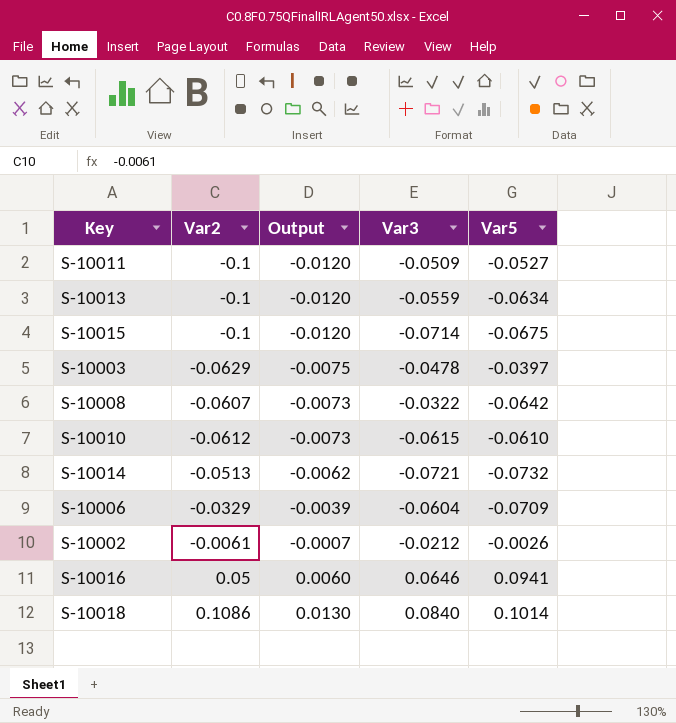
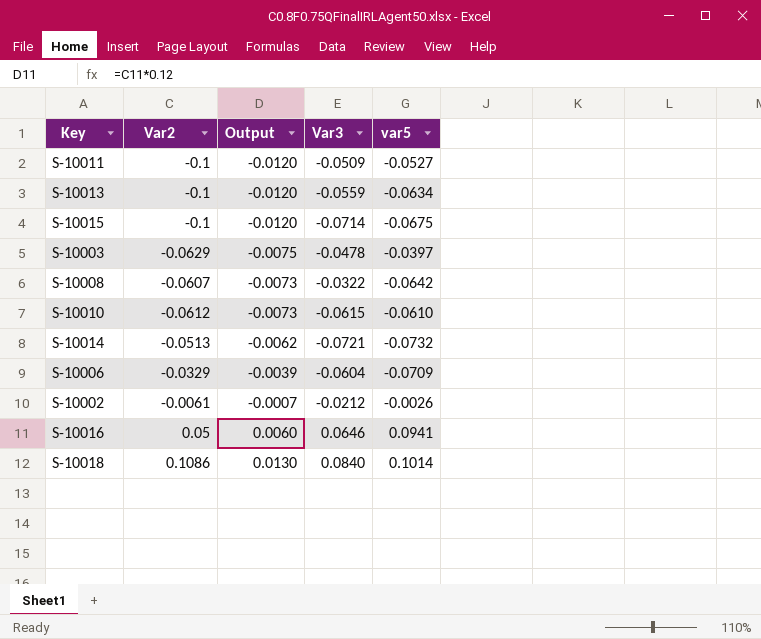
column name: Var5 -> var5

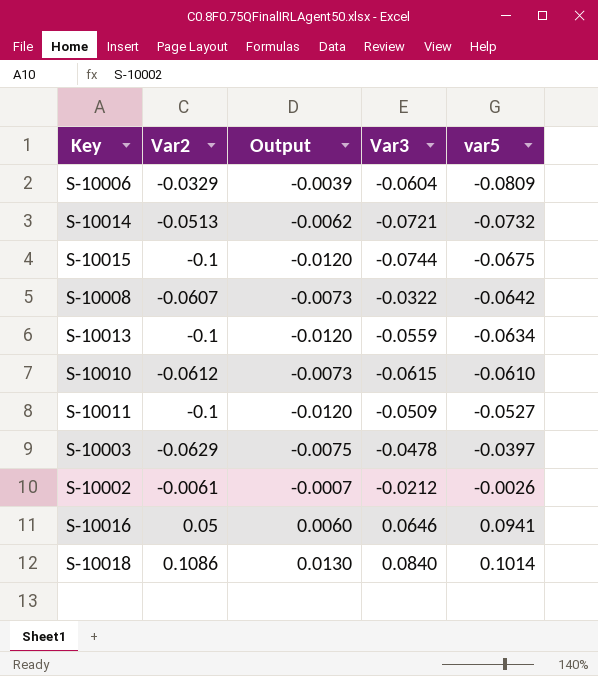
row order: Output ascending -> var5 ascending
S-10006 | var5: -0.0709 -> -0.0809
S-10015 | Var3: -0.0714 -> -0.0744

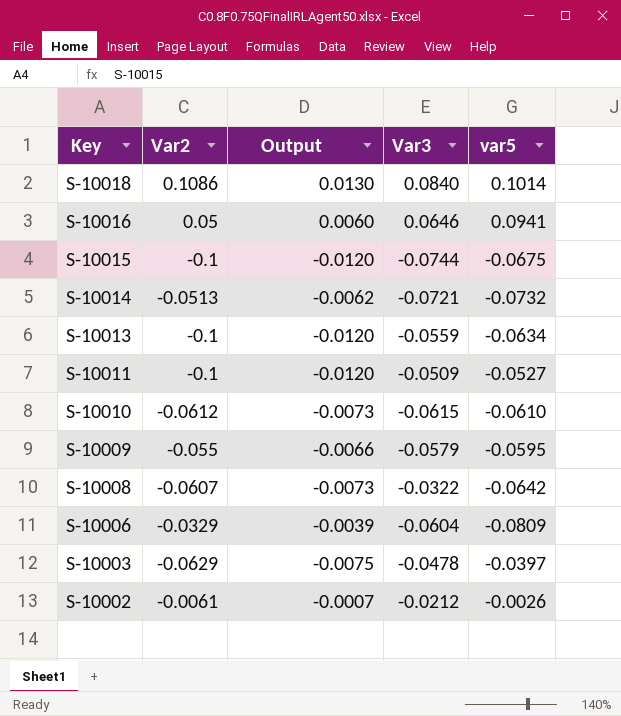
row order: var5 ascending -> Key descending
row S-10009: none -> -0.055 | -0.0066 | -0.0579 | -0.0595

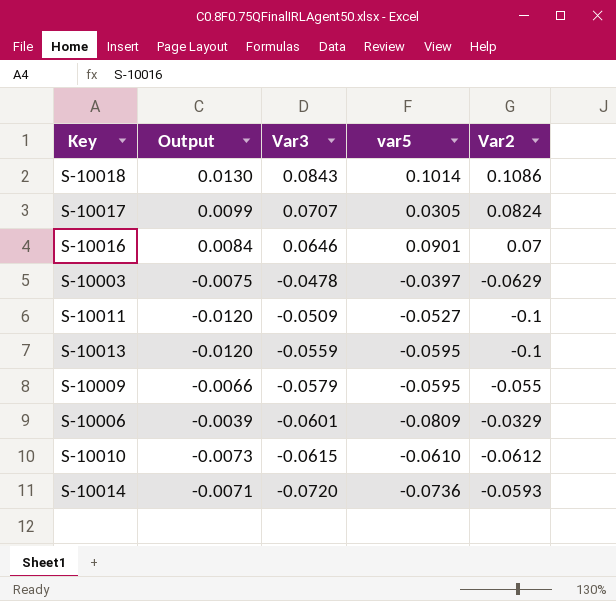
row order: Key descending -> Var3 descending
column Var2 | position: 2 -> 5
row S-10015: -0.1 | -0.0120 | -0.0744 | -0.0675 -> none
row S-10008: -0.0607 | -0.0073 | -0.0322 | -0.0642 -> none
row S-10002: -0.0061 | -0.0007 | -0.0212 | -0.0026 -> none
S-10018 | Var3: 0.0840 -> 0.0843
row S-10017: none -> 0.0099 | 0.0707 | 0.0305 | 0.0824
S-10016 | Output: 0.0060 -> 0.0084
S-10016 | var5: 0.0941 -> 0.0901
S-10016 | Var2: 0.05 -> 0.07
S-10013 | var5: -0.0634 -> -0.0595
S-10006 | Var3: -0.0604 -> -0.0601
S-10014 | Output: -0.0062 -> -0.0071
S-10014 | Var3: -0.0721 -> -0.0720
S-10014 | var5: -0.0732 -> -0.0736
S-10014 | Var2: -0.0513 -> -0.0593

